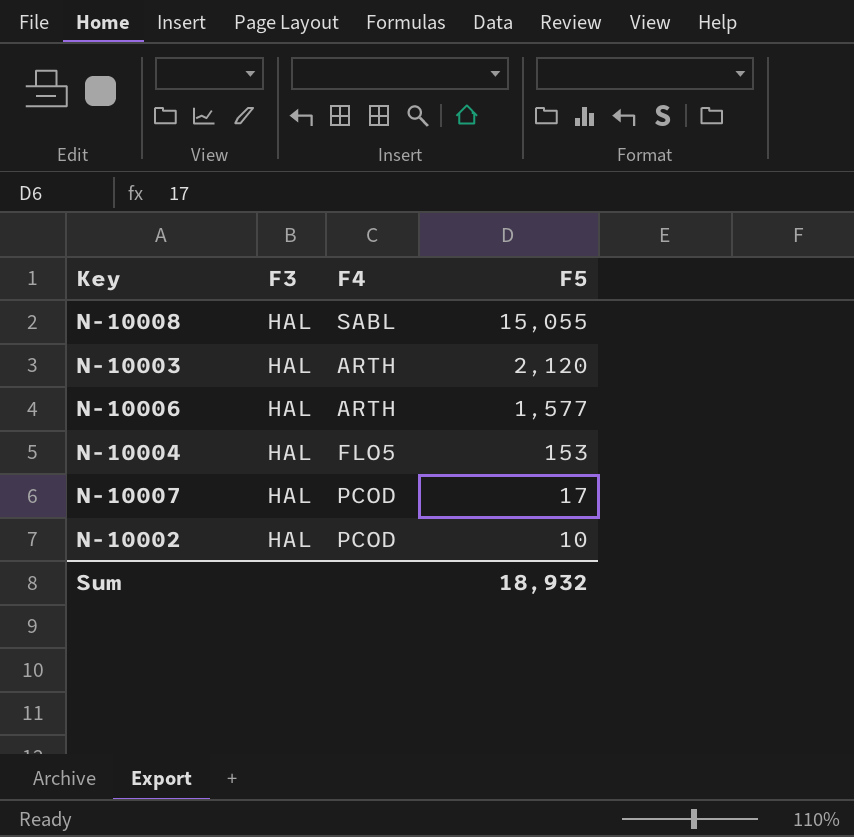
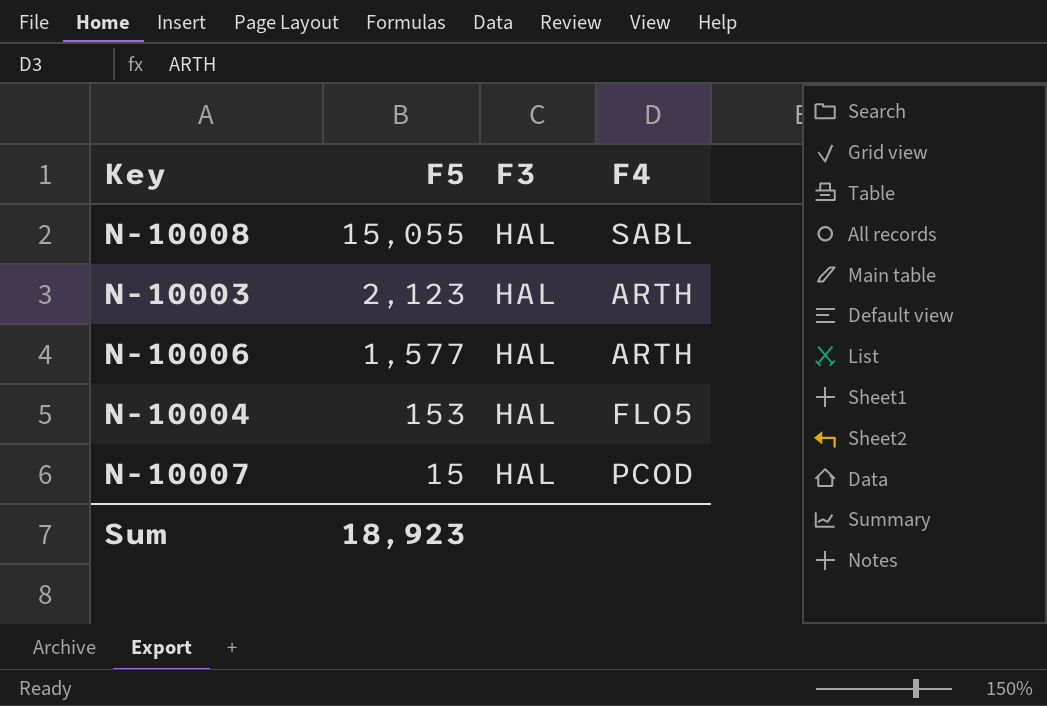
column F5 | position: 4 -> 2
row N-10002: HAL | PCOD | 10 -> none
N-10003 | F5: 2,120 -> 2,123
N-10007 | F5: 17 -> 15
Sum | F5: 18,932 -> 18,923

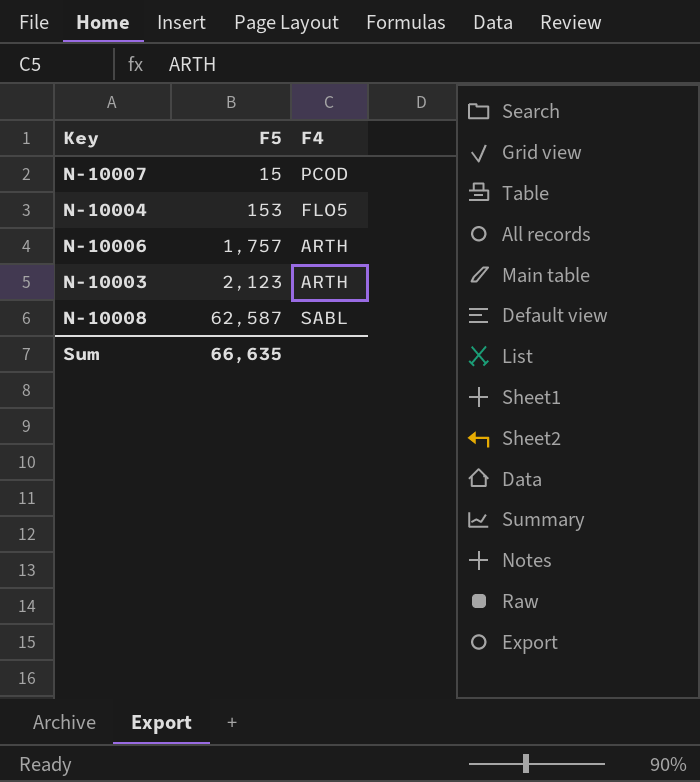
row order: F5 descending -> F5 ascending
column F3 | position: 3 -> none
N-10006 | F5: 1,577 -> 1,757
N-10008 | F5: 15,055 -> 62,587
Sum | F5: 18,923 -> 66,635

